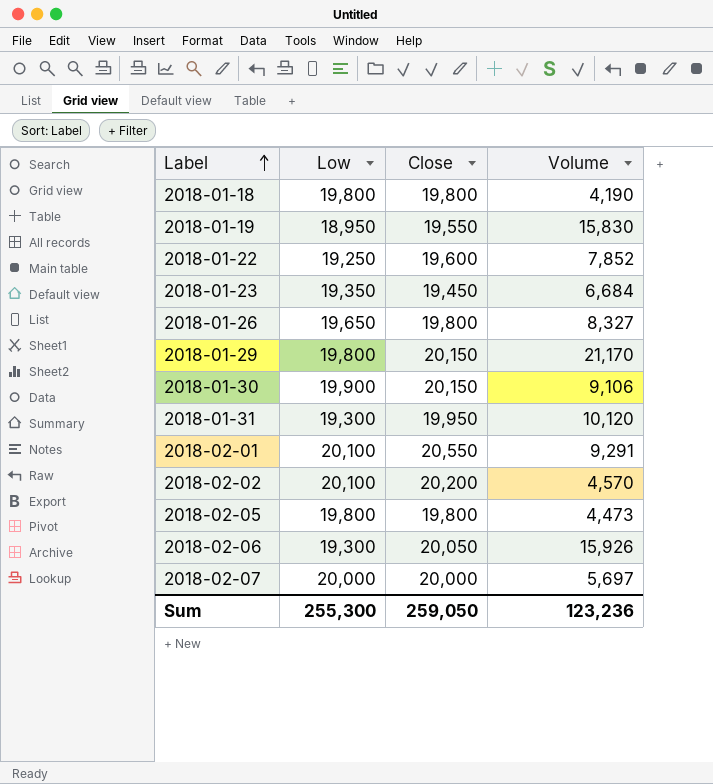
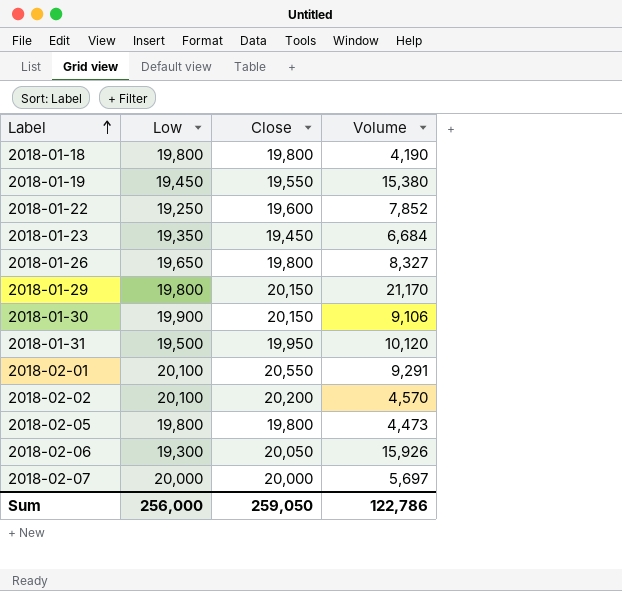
2018-01-19 | Low: 18,950 -> 19,450
2018-01-19 | Volume: 15,830 -> 15,380
2018-01-31 | Low: 19,300 -> 19,500
Sum | Low: 255,300 -> 256,000
Sum | Volume: 123,236 -> 122,786

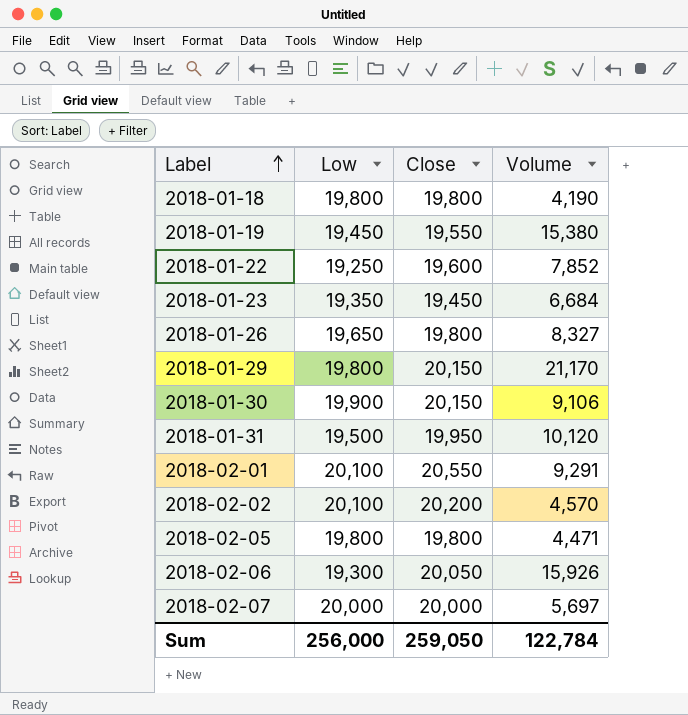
2018-02-05 | Volume: 4,473 -> 4,471
Sum | Volume: 122,786 -> 122,784

